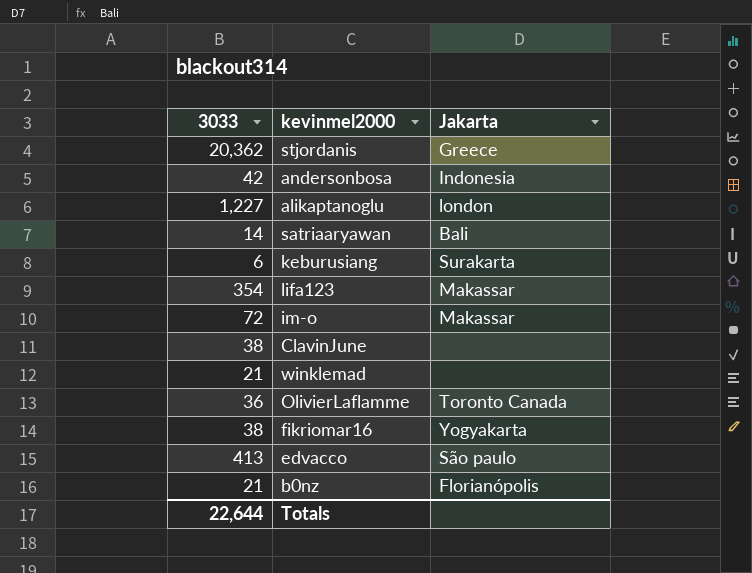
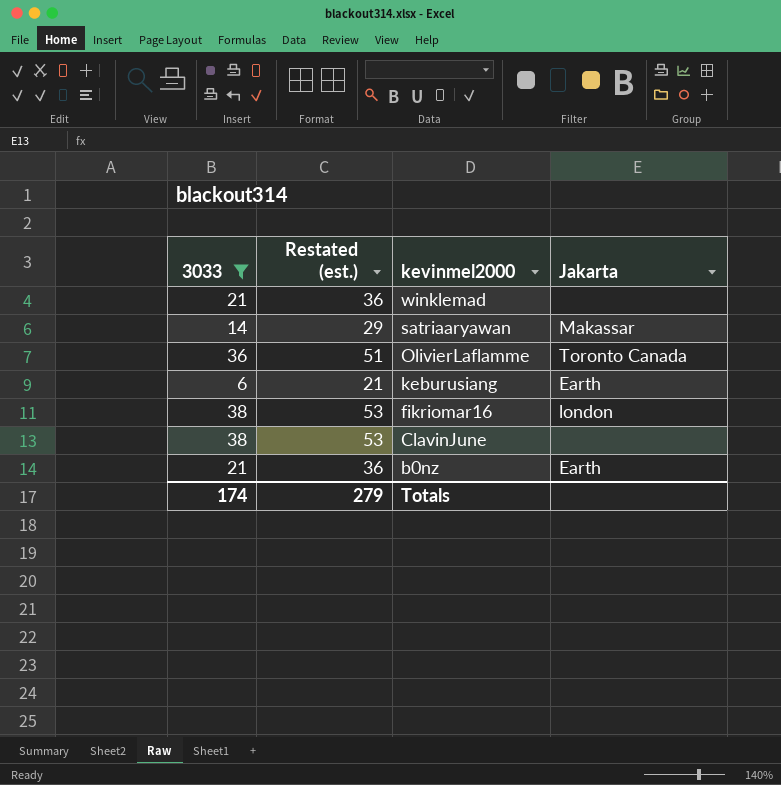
filter: none -> 3033 <= 38
row order: none -> kevinmel2000 descending
column Restated (est.) | formula: none -> [3033] + 15
satriaaryawan | Jakarta: Bali -> Makassar
keburusiang | Jakarta: Surakarta -> Earth
fikriomar16 | Jakarta: Yogyakarta -> london
b0nz | Jakarta: Florianópolis -> Earth
Totals | 3033: 22,644 -> 174

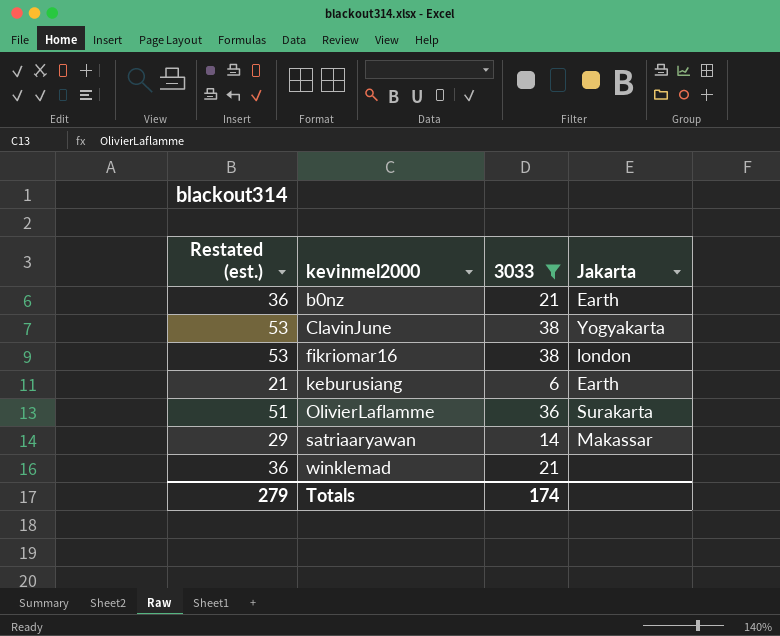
row order: kevinmel2000 descending -> kevinmel2000 ascending
column 3033 | position: 1 -> 3
ClavinJune | Jakarta: none -> Yogyakarta
OlivierLaflamme | Jakarta: Toronto Canada -> Surakarta

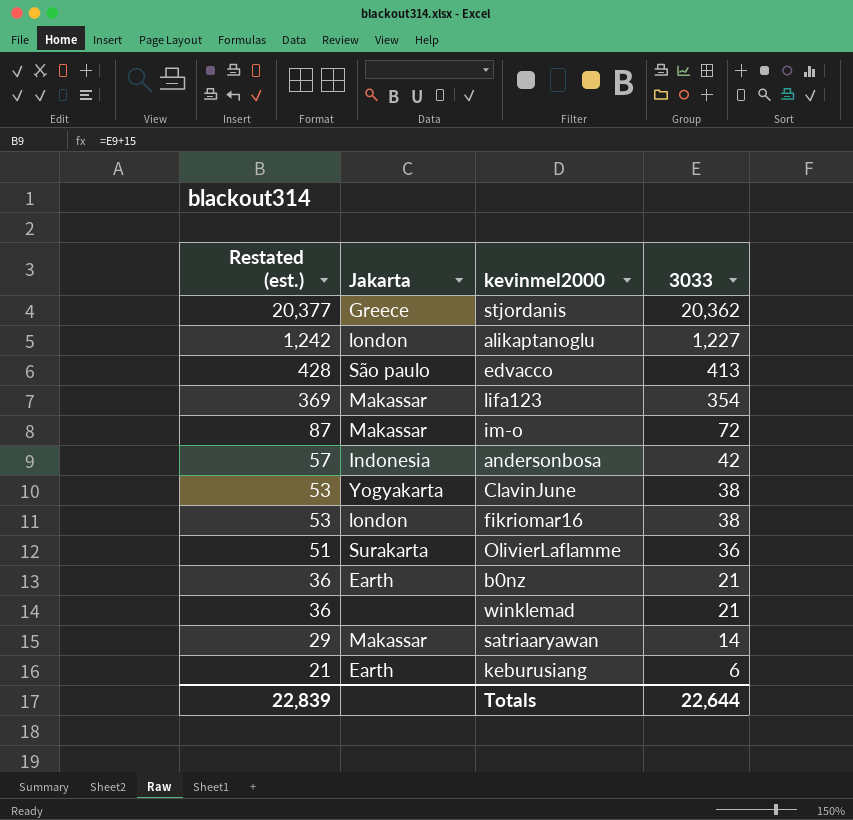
filter: 3033 <= 38 -> none
row order: kevinmel2000 ascending -> Restated (est.) descending
column Jakarta | position: 4 -> 2
Totals | Restated (est.): 279 -> 22,839
Totals | 3033: 174 -> 22,644

